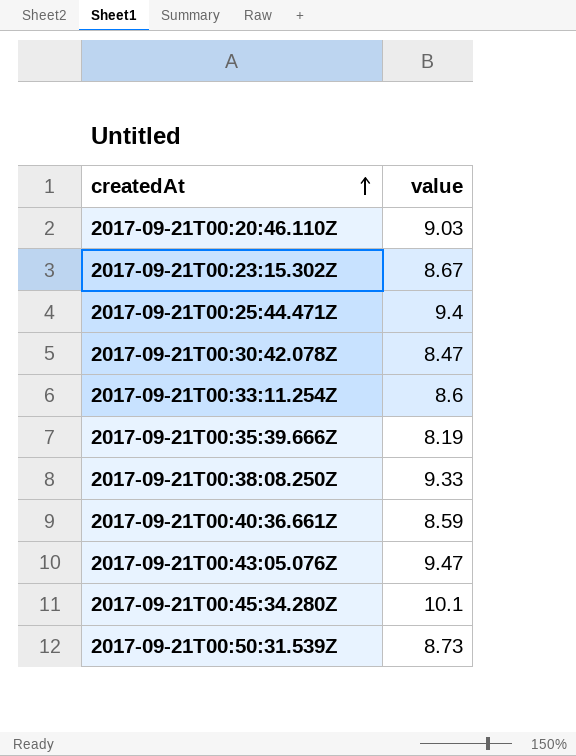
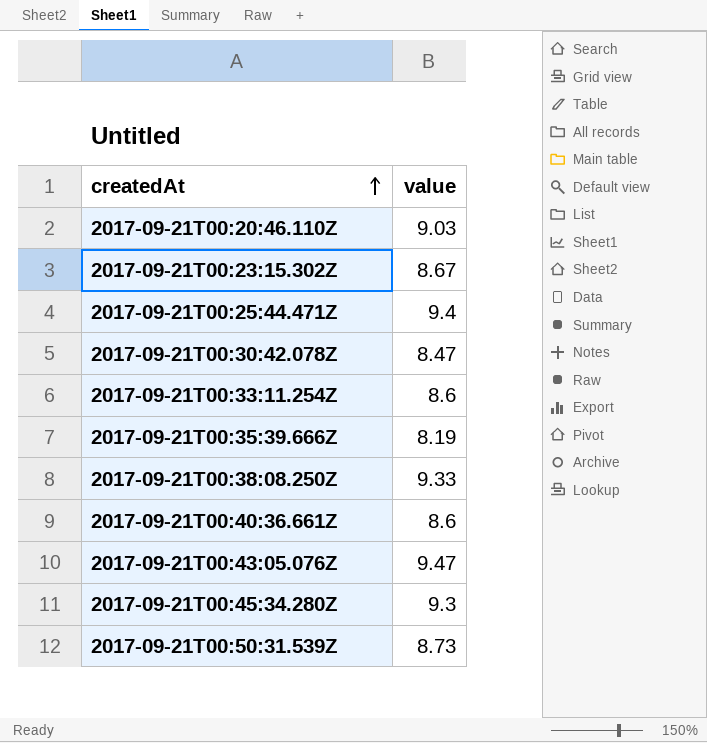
2017-09-21T00:40:36.661Z | value: 8.59 -> 8.6
2017-09-21T00:45:34.280Z | value: 10.1 -> 9.3

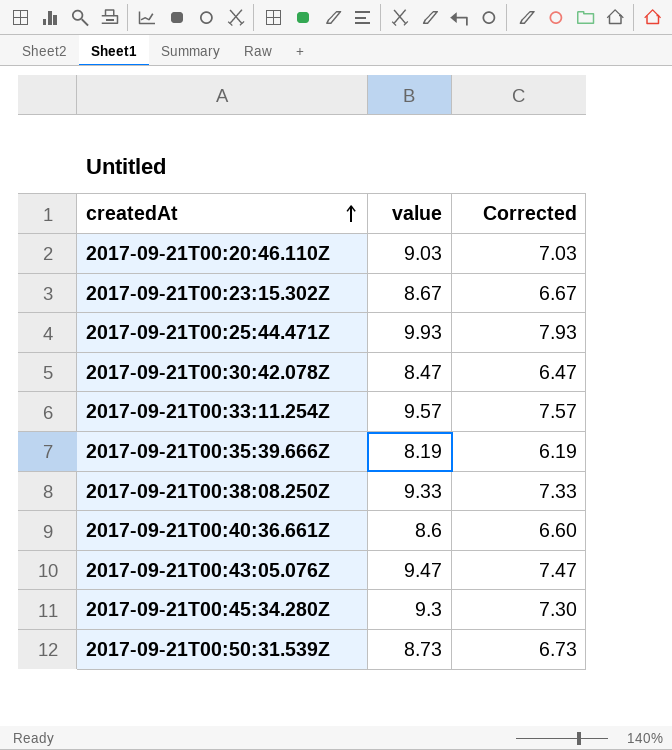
column Corrected | formula: none -> [value] - 2
2017-09-21T00:25:44.471Z | value: 9.4 -> 9.93
2017-09-21T00:33:11.254Z | value: 8.6 -> 9.57

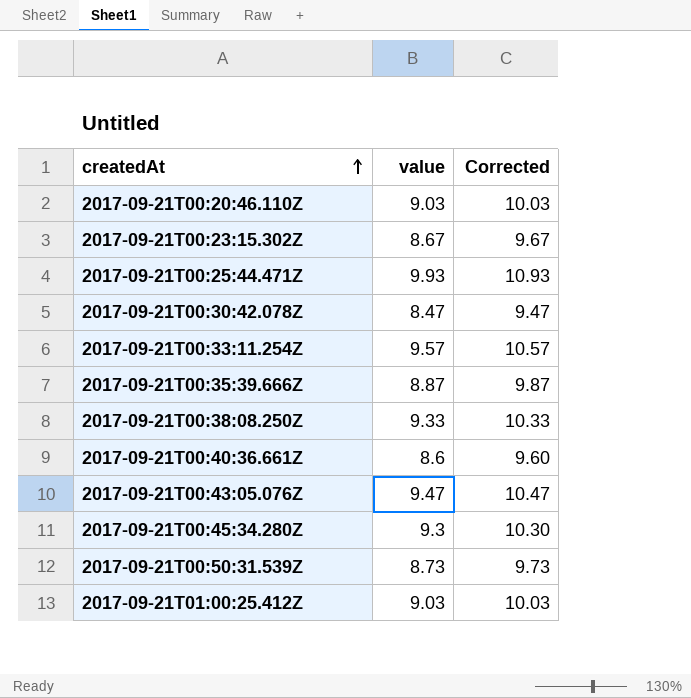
column Corrected | formula: [value] - 2 -> [value] + 1
2017-09-21T00:35:39.666Z | value: 8.19 -> 8.87
row 2017-09-21T01:00:25.412Z: none -> 9.03 | 10.03

